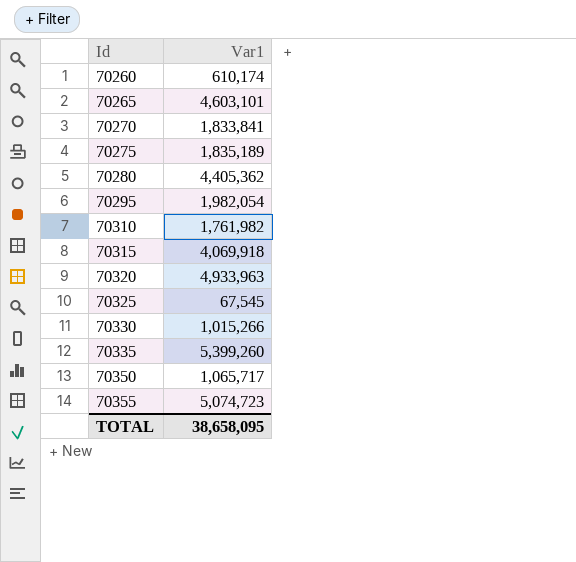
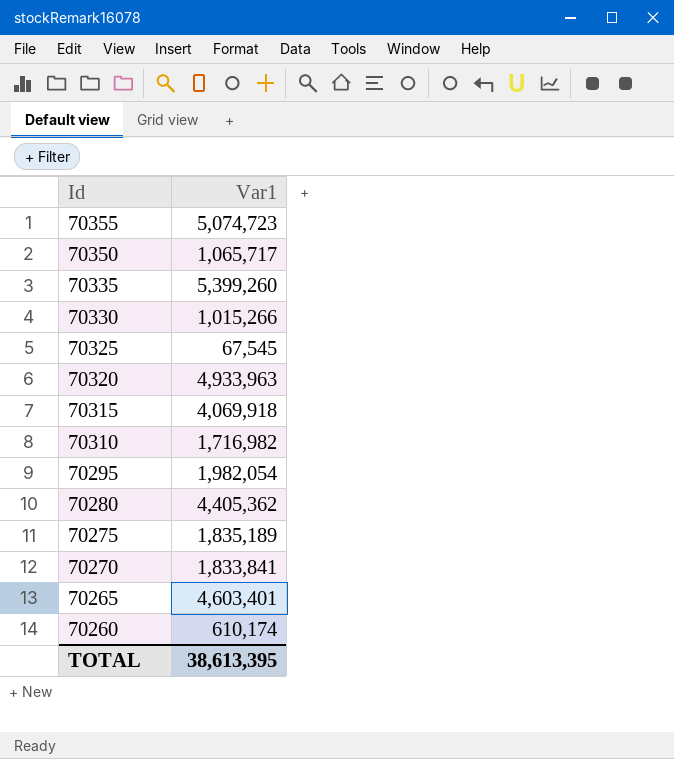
row order: Id ascending -> Id descending
70310 | Var1: 1,761,982 -> 1,716,982
70265 | Var1: 4,603,101 -> 4,603,401
TOTAL | Var1: 38,658,095 -> 38,613,395

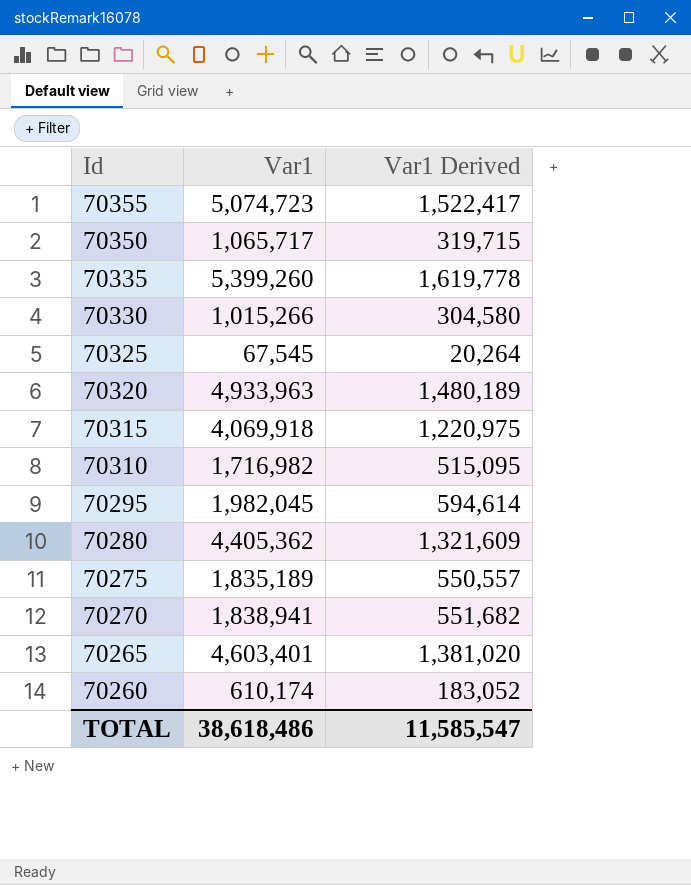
column Var1 Derived | formula: none -> [Var1] * 0.3
70295 | Var1: 1,982,054 -> 1,982,045
70270 | Var1: 1,833,841 -> 1,838,941
TOTAL | Var1: 38,613,395 -> 38,618,486

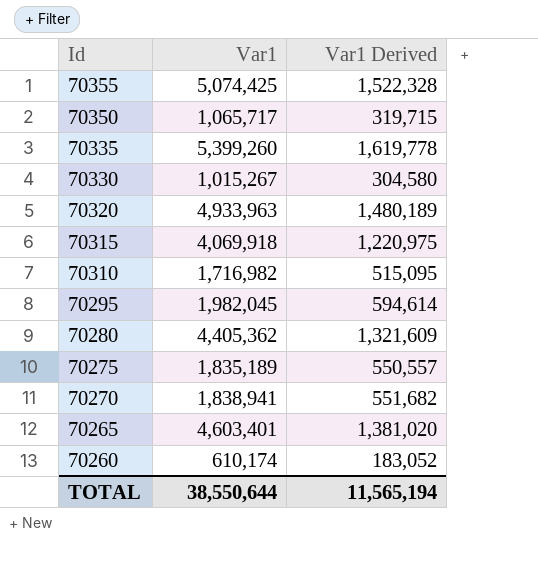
row 70325: 67,545 | 20,264 -> none
70355 | Var1: 5,074,723 -> 5,074,425
70355 | Var1 Derived: 1,522,417 -> 1,522,328
70330 | Var1: 1,015,266 -> 1,015,267
TOTAL | Var1: 38,618,486 -> 38,550,644
TOTAL | Var1 Derived: 11,585,547 -> 11,565,194

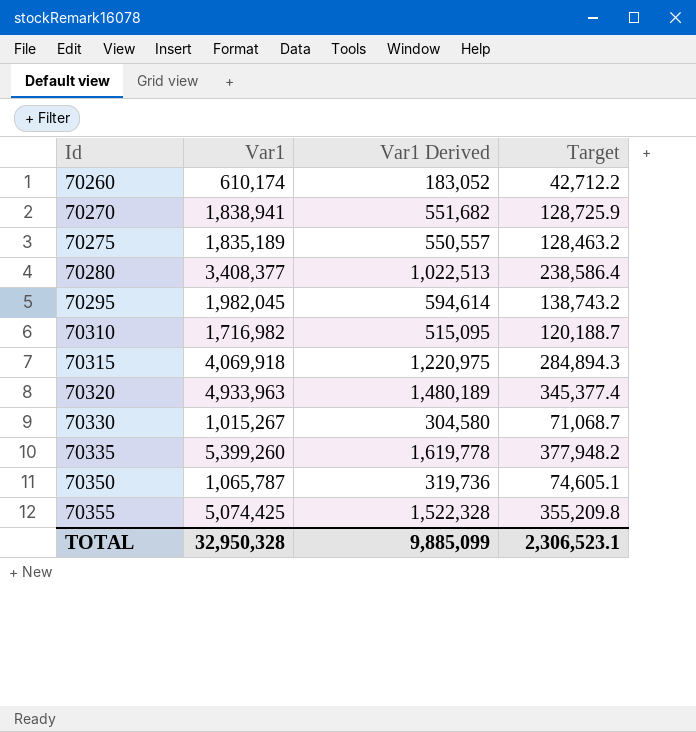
row order: Id descending -> Id ascending
column Target | formula: none -> [Var1] * 0.07
row 70265: 4,603,401 | 1,381,020 -> none
70280 | Var1: 4,405,362 -> 3,408,377
70280 | Var1 Derived: 1,321,609 -> 1,022,513
70350 | Var1: 1,065,717 -> 1,065,787
70350 | Var1 Derived: 319,715 -> 319,736
TOTAL | Var1: 38,550,644 -> 32,950,328
TOTAL | Var1 Derived: 11,565,194 -> 9,885,099

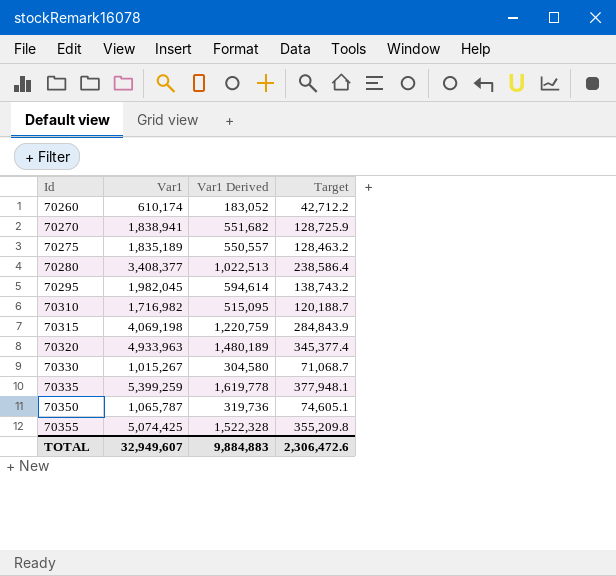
70315 | Var1: 4,069,918 -> 4,069,198
70315 | Var1 Derived: 1,220,975 -> 1,220,759
70315 | Target: 284,894.3 -> 284,843.9
70335 | Var1: 5,399,260 -> 5,399,259
70335 | Target: 377,948.2 -> 377,948.1
TOTAL | Var1: 32,950,328 -> 32,949,607
TOTAL | Var1 Derived: 9,885,099 -> 9,884,883
TOTAL | Target: 2,306,523.1 -> 2,306,472.6

